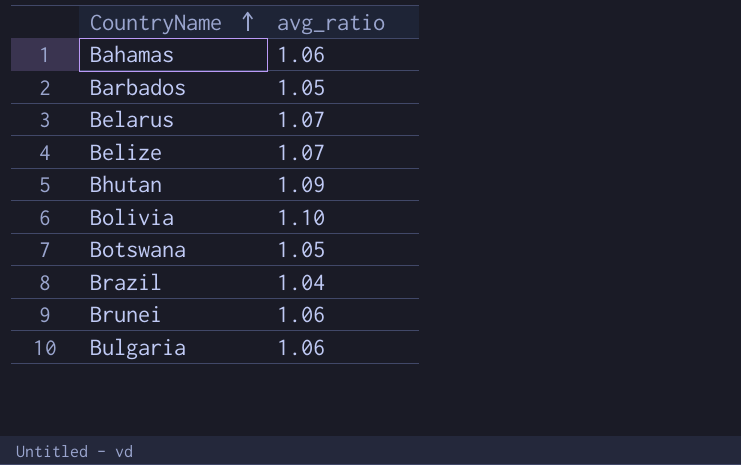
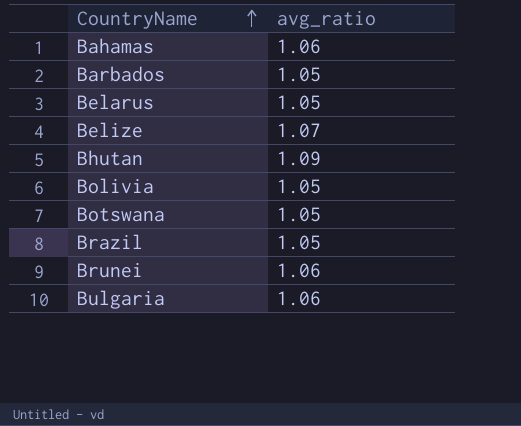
Belarus | avg_ratio: 1.07 -> 1.05
Bolivia | avg_ratio: 1.10 -> 1.05
Brazil | avg_ratio: 1.04 -> 1.05

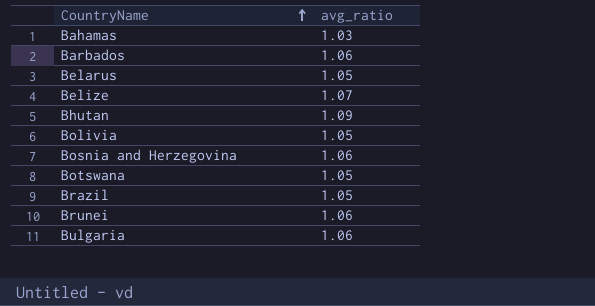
Bahamas | avg_ratio: 1.06 -> 1.03
Barbados | avg_ratio: 1.05 -> 1.06
row Bosnia and Herzegovina: none -> 1.06

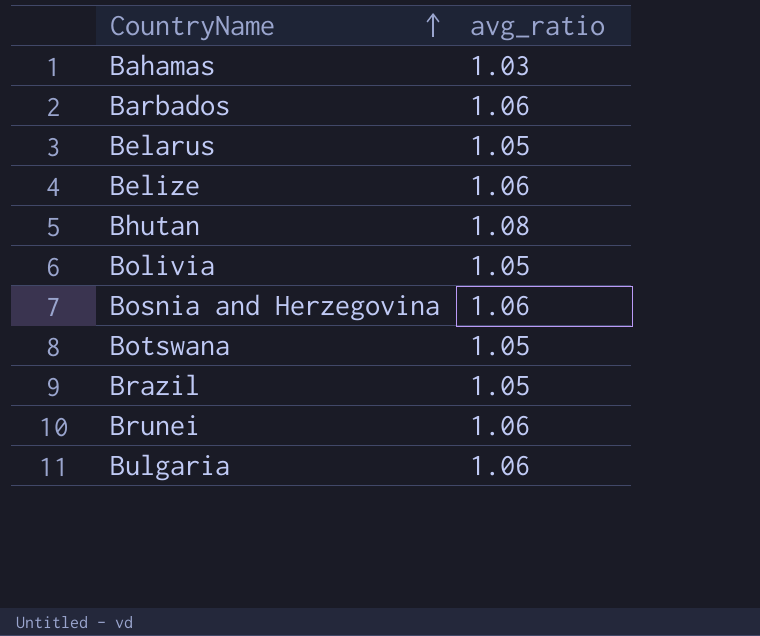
Belize | avg_ratio: 1.07 -> 1.06
Bhutan | avg_ratio: 1.09 -> 1.08

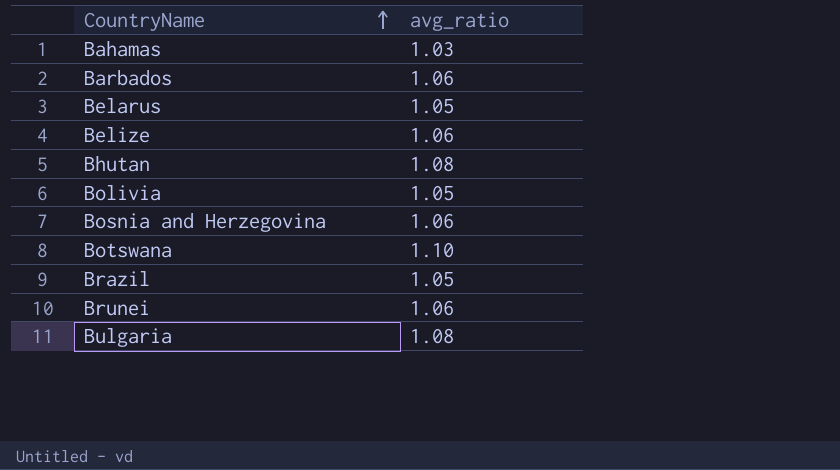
Botswana | avg_ratio: 1.05 -> 1.10
Bulgaria | avg_ratio: 1.06 -> 1.08

